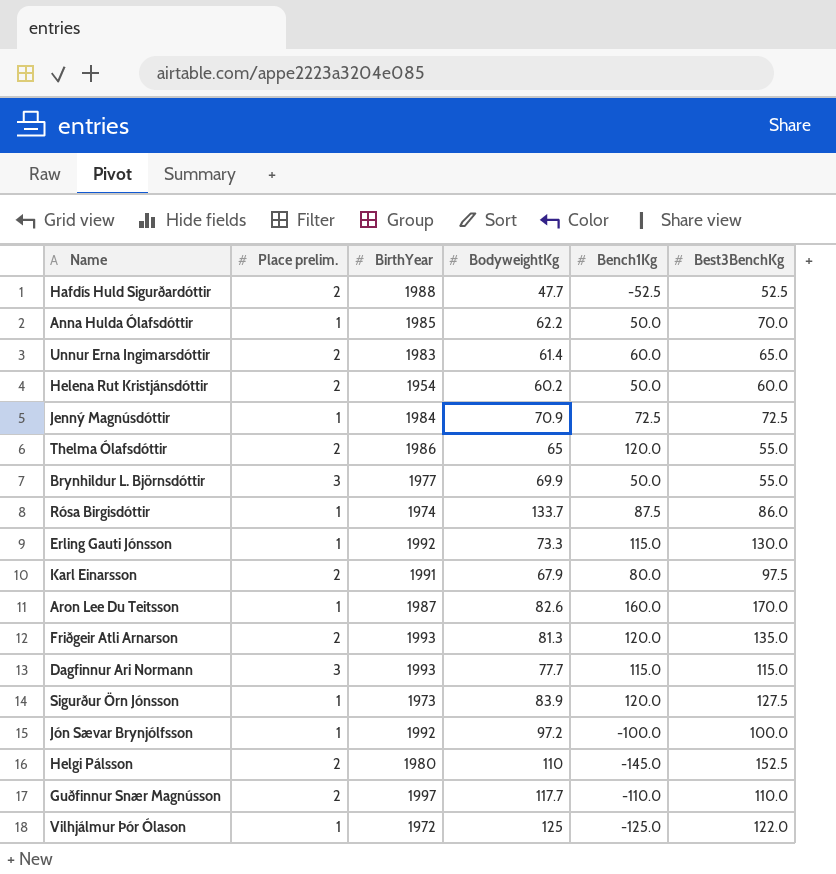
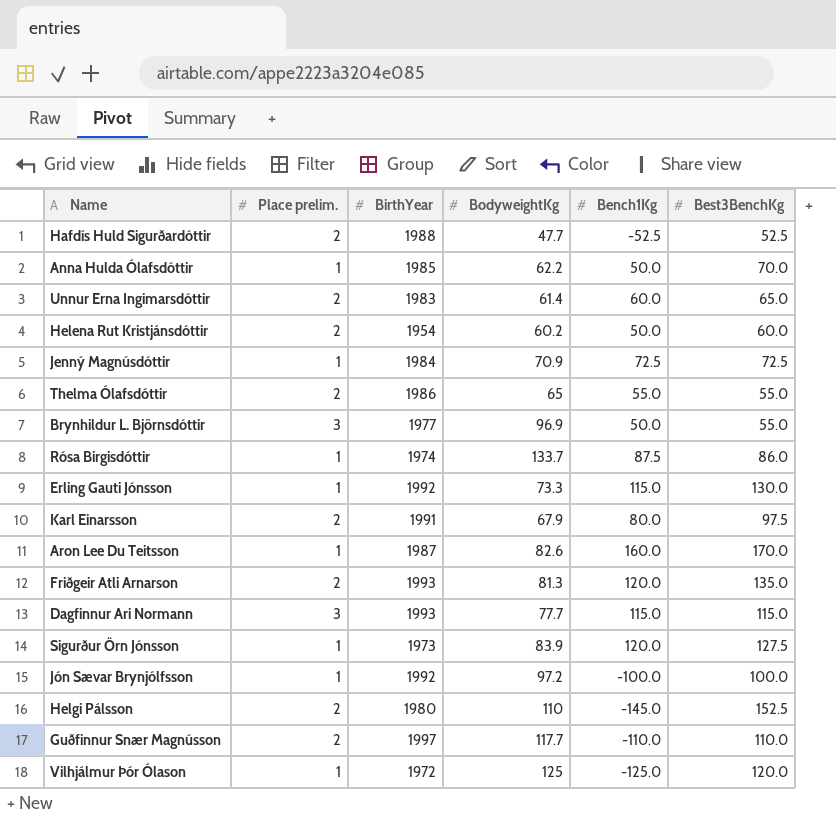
Thelma Ólafsdóttir | Bench1Kg: 120.0 -> 55.0
Brynhildur L. Björnsdóttir | BodyweightKg: 69.9 -> 96.9
Vilhjálmur Þór Ólason | Best3BenchKg: 122.0 -> 120.0

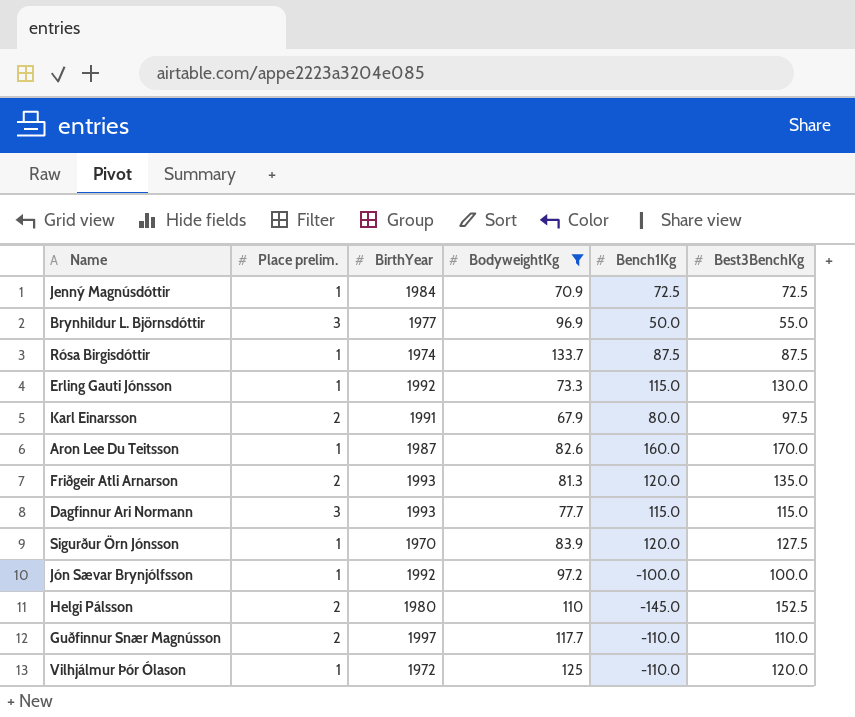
filter: none -> BodyweightKg >= 67.9
Rósa Birgisdóttir | Best3BenchKg: 86.0 -> 87.5
Sigurður Örn Jónsson | BirthYear: 1973 -> 1970
Vilhjálmur Þór Ólason | Bench1Kg: -125.0 -> -110.0

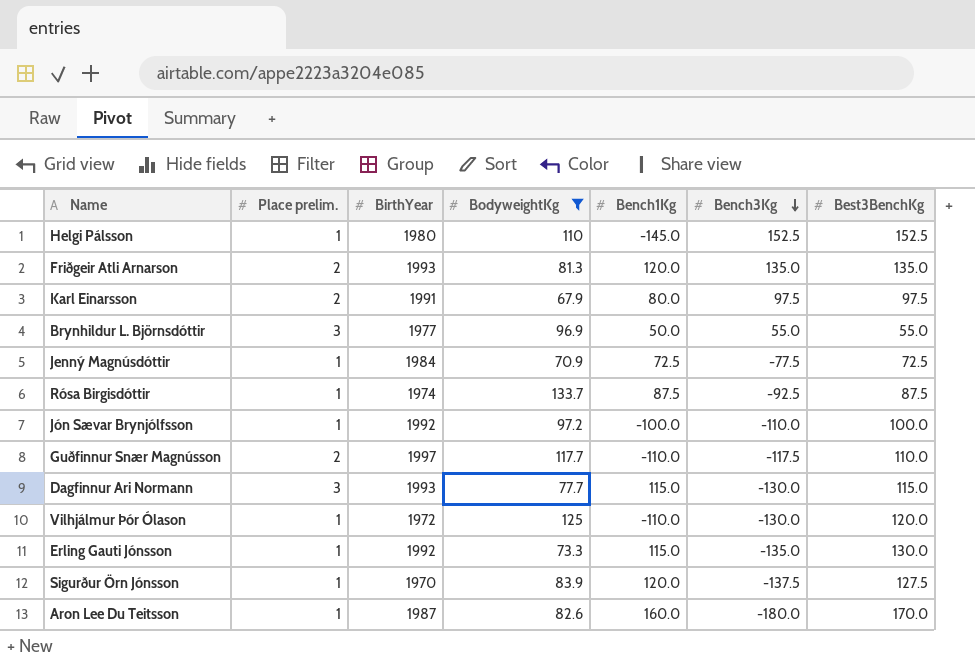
row order: none -> Bench3Kg descending
column Bench3Kg | position: none -> 6
Helgi Pálsson | Place prelim.: 2 -> 1

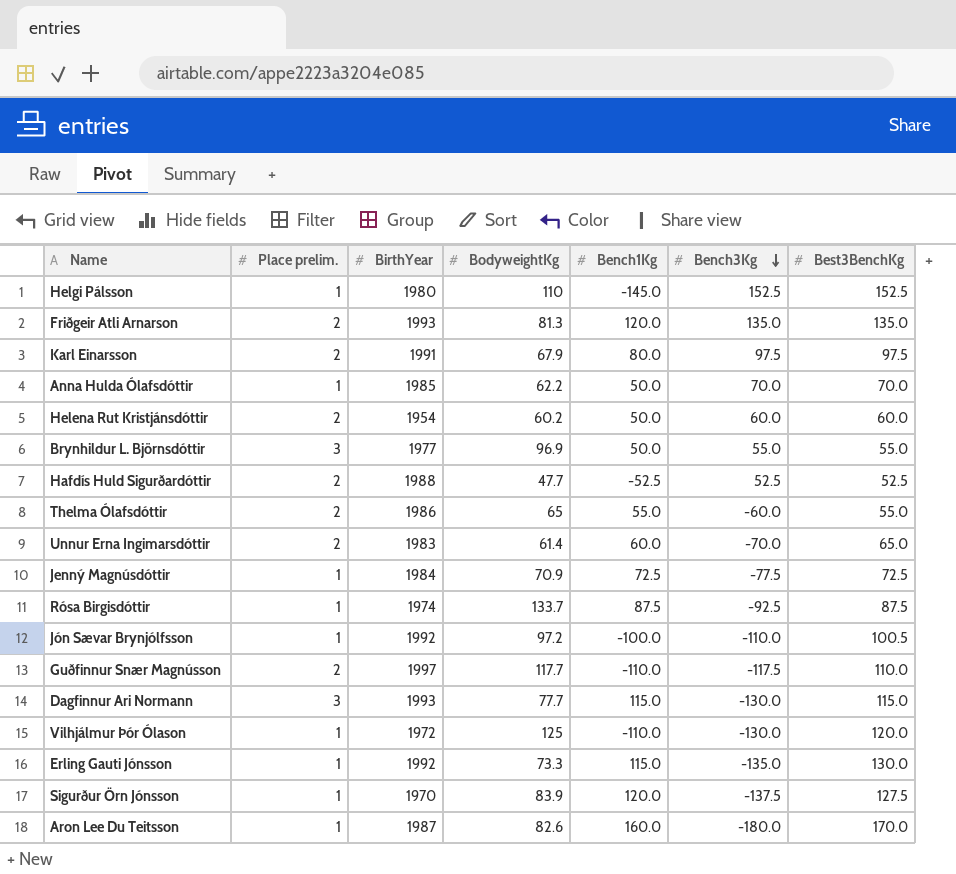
filter: BodyweightKg >= 67.9 -> none
Jón Sævar Brynjólfsson | Best3BenchKg: 100.0 -> 100.5

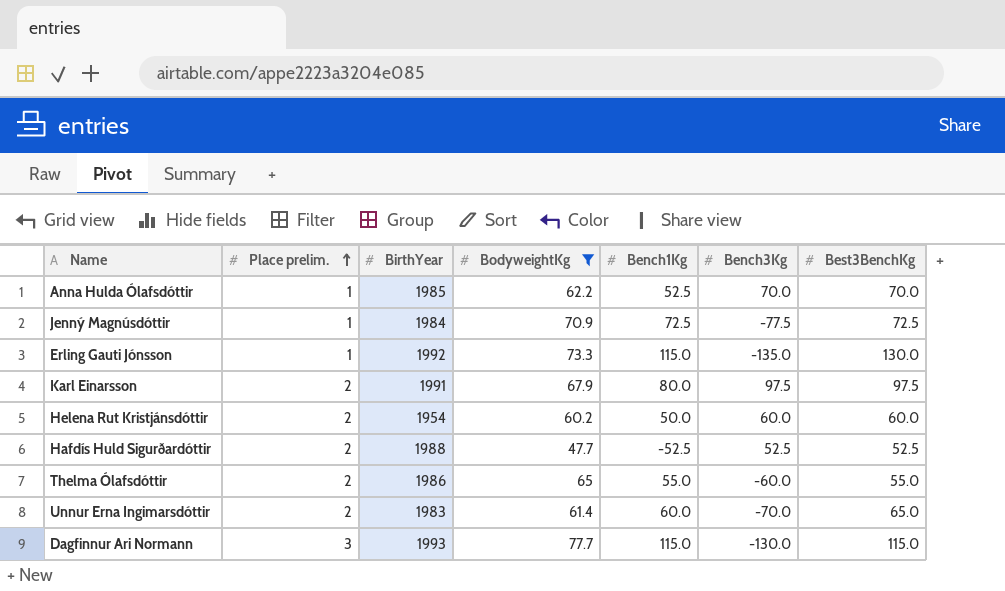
filter: none -> BodyweightKg <= 77.7
row order: Bench3Kg descending -> Place prelim. ascending
Anna Hulda Ólafsdóttir | Bench1Kg: 50.0 -> 52.5

